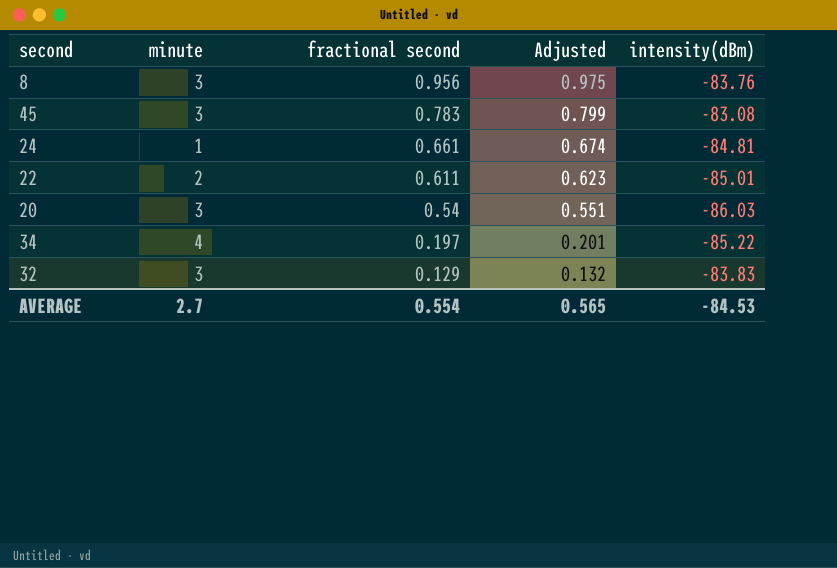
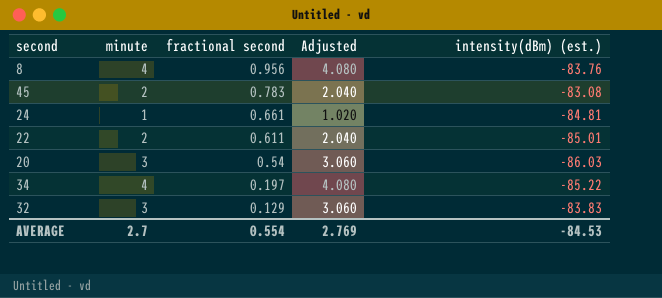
column Adjusted | formula: [fractional second] * 1.02 -> [minute] * 1.02
column name: intensity(dBm) -> intensity(dBm) (est.)
8 | minute: 3 -> 4
45 | minute: 3 -> 2
AVERAGE | Adjusted: 0.565 -> 2.769

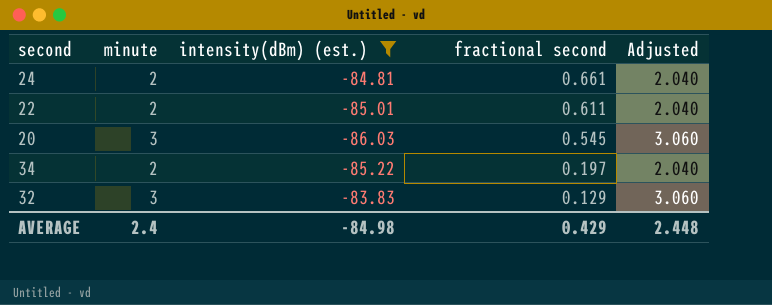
filter: none -> intensity(dBm) (est.) <= -83.83
column intensity(dBm) (est.) | position: 5 -> 3
24 | minute: 1 -> 2
24 | Adjusted: 1.020 -> 2.040
20 | fractional second: 0.54 -> 0.545
34 | minute: 4 -> 2
34 | Adjusted: 4.080 -> 2.040
AVERAGE | minute: 2.7 -> 2.4
AVERAGE | intensity(dBm) (est.): -84.53 -> -84.98
AVERAGE | fractional second: 0.554 -> 0.429
AVERAGE | Adjusted: 2.769 -> 2.448

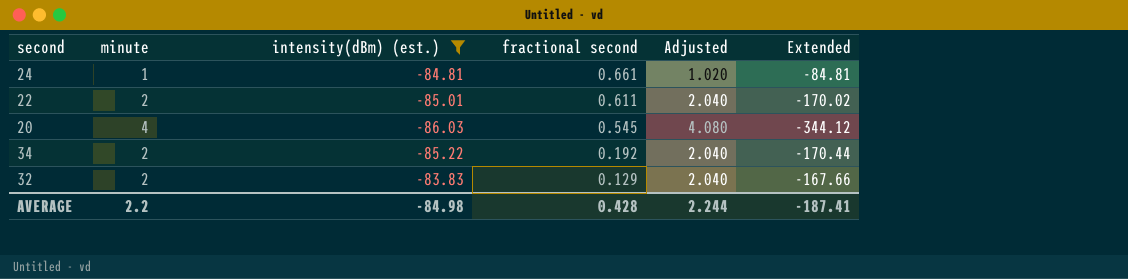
column Extended | formula: none -> [minute] * [intensity(dBm) (est.)]
24 | minute: 2 -> 1
24 | Adjusted: 2.040 -> 1.020
20 | minute: 3 -> 4
20 | Adjusted: 3.060 -> 4.080
34 | fractional second: 0.197 -> 0.192
32 | minute: 3 -> 2
32 | Adjusted: 3.060 -> 2.040
AVERAGE | minute: 2.4 -> 2.2
AVERAGE | fractional second: 0.429 -> 0.428
AVERAGE | Adjusted: 2.448 -> 2.244

